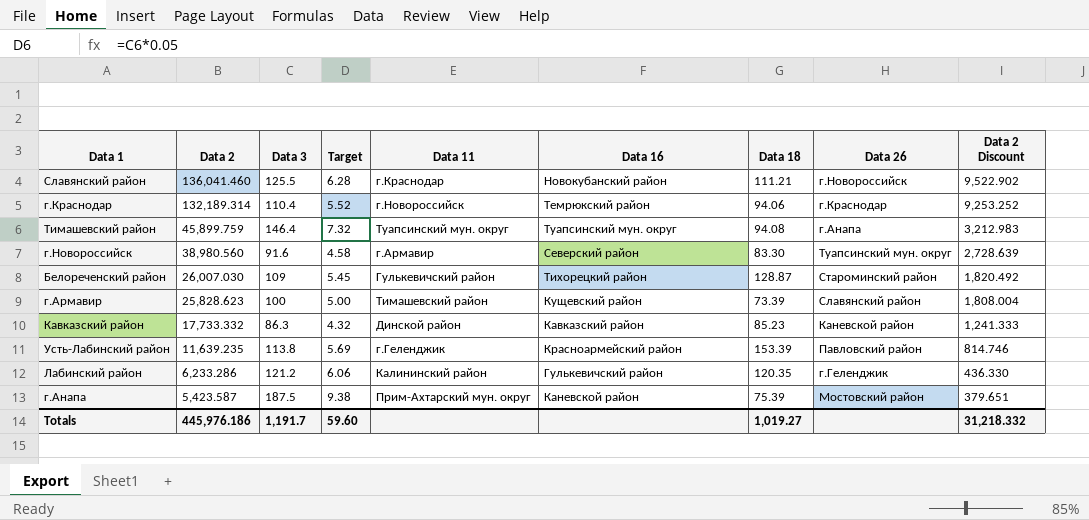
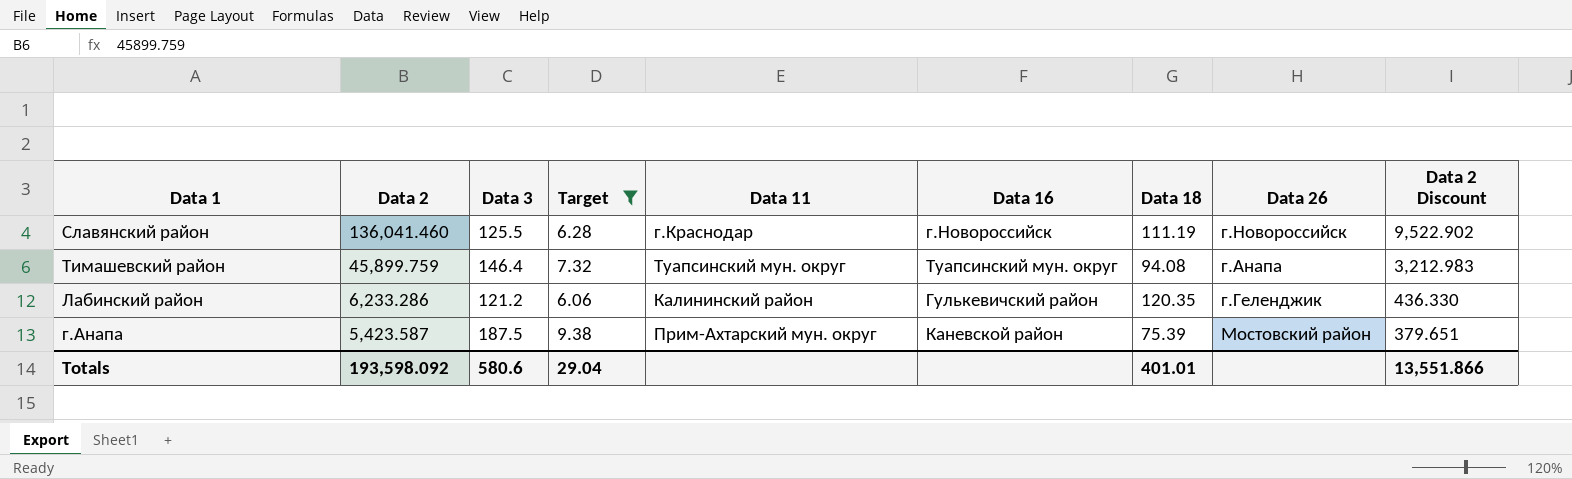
filter: none -> Target >= 6.06
Славянский район | Data 16: Новокубанский район -> г.Новороссийск
Славянский район | Data 18: 111.21 -> 111.19
Totals | Data 2: 445,976.186 -> 193,598.092
Totals | Data 3: 1,191.7 -> 580.6
Totals | Target: 59.60 -> 29.04
Totals | Data 18: 1,019.27 -> 401.01
Totals | Data 2 Discount: 31,218.332 -> 13,551.866

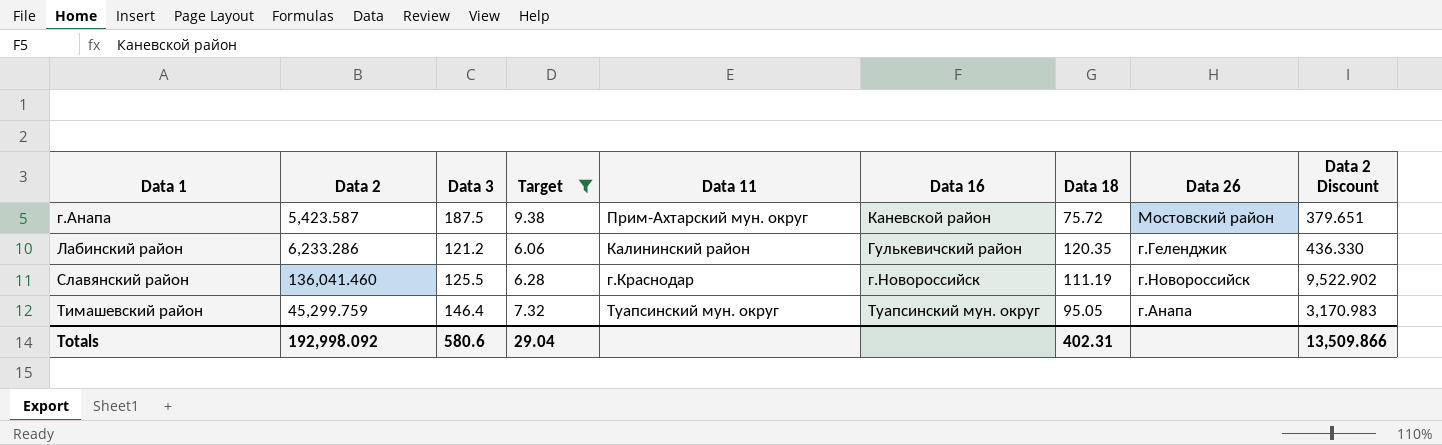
row order: Data 2 descending -> Data 1 ascending
г.Анапа | Data 18: 75.39 -> 75.72
Тимашевский район | Data 2: 45,899.759 -> 45,299.759
Тимашевский район | Data 18: 94.08 -> 95.05
Тимашевский район | Data 2 Discount: 3,212.983 -> 3,170.983
Totals | Data 2: 193,598.092 -> 192,998.092
Totals | Data 18: 401.01 -> 402.31
Totals | Data 2 Discount: 13,551.866 -> 13,509.866

